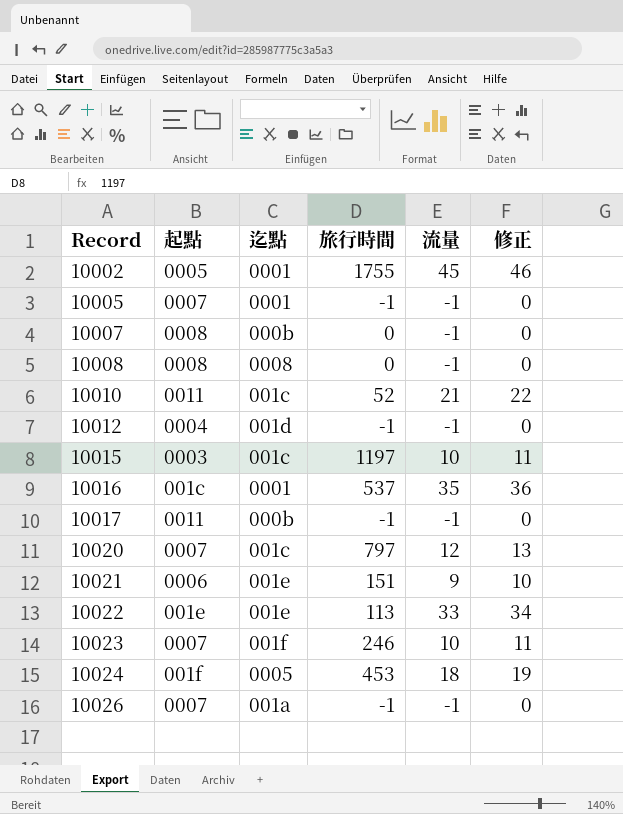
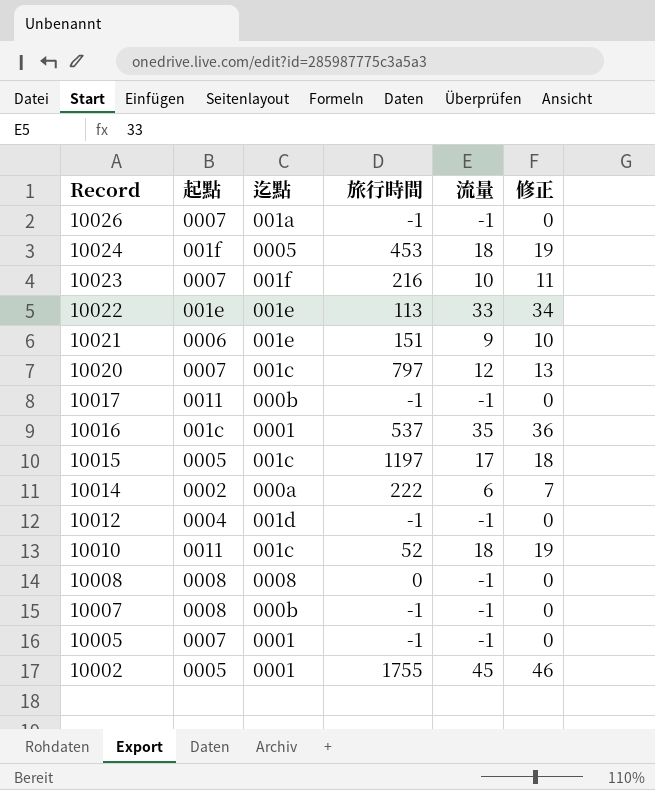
row order: Record ascending -> Record descending
10023 | 旅行時間: 246 -> 216
10015 | 起點: 0003 -> 0005
10015 | 流量: 10 -> 17
10015 | 修正: 11 -> 18
row 10014: none -> 0002 | 000a | 222 | 6 | 7
10010 | 流量: 21 -> 18
10010 | 修正: 22 -> 19
10007 | 旅行時間: 0 -> -1

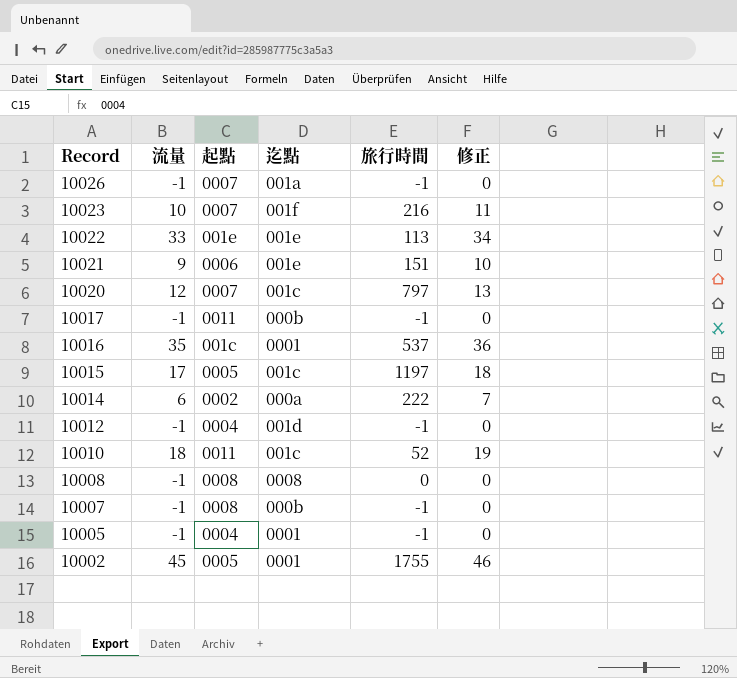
column 流量 | position: 5 -> 2
row 10024: 001f | 0005 | 453 | 18 | 19 -> none
10005 | 起點: 0007 -> 0004

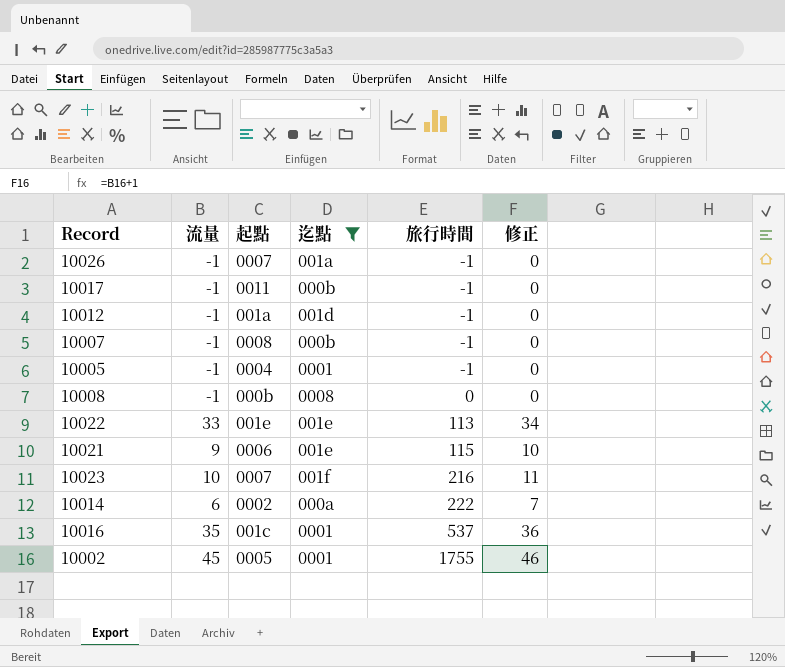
filter: none -> 迄點 != 001c
row order: Record descending -> 旅行時間 ascending
10012 | 起點: 0004 -> 001a
10008 | 起點: 0008 -> 000b
10021 | 旅行時間: 151 -> 115

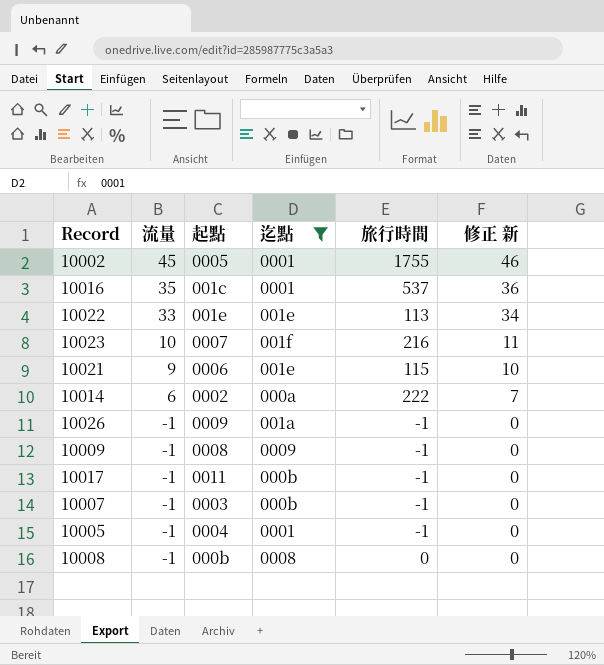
row order: 旅行時間 ascending -> 流量 descending
column name: 修正 -> 修正 新
row 10012: -1 | 001a | 001d | -1 | 0 -> none
10026 | 起點: 0007 -> 0009
row 10009: none -> -1 | 0008 | 0009 | -1 | 0
10007 | 起點: 0008 -> 0003

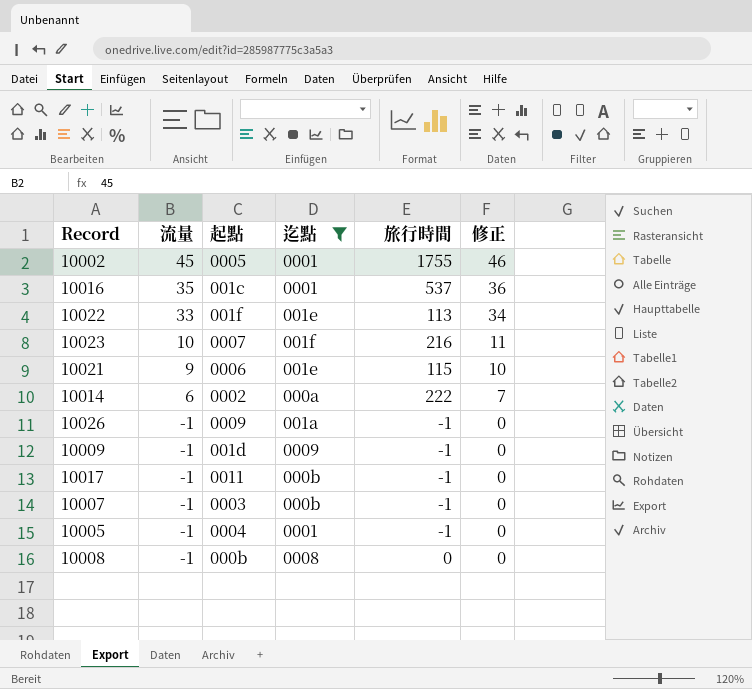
column name: 修正 新 -> 修正
10022 | 起點: 001e -> 001f
10009 | 起點: 0008 -> 001d

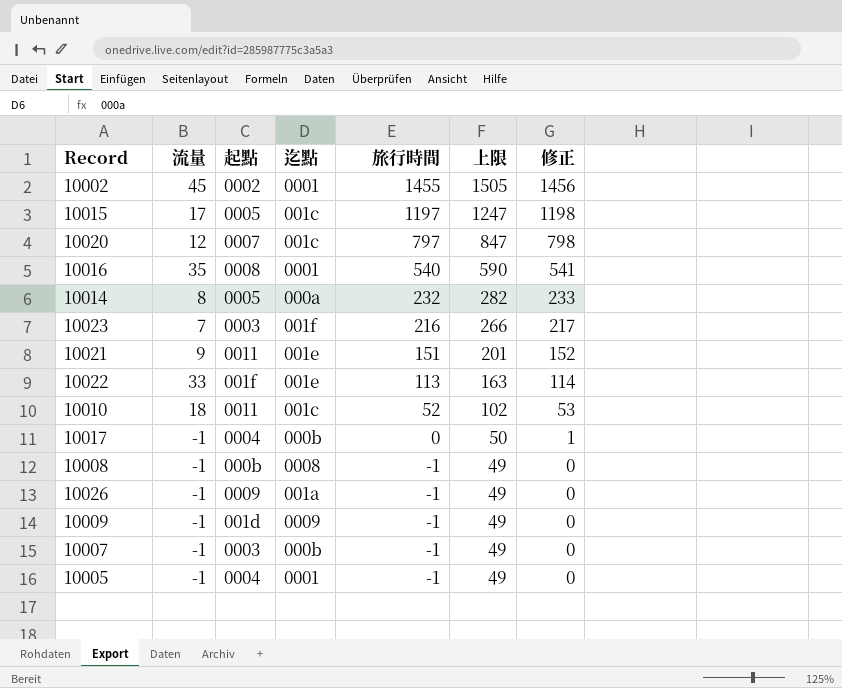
filter: 迄點 != 001c -> none
row order: 流量 descending -> 旅行時間 descending
column 上限 | formula: none -> [旅行時間] + 50
column 修正 | formula: [流量] + 1 -> [旅行時間] + 1
10002 | 起點: 0005 -> 0002
10002 | 旅行時間: 1755 -> 1455
10016 | 起點: 001c -> 0008
10016 | 旅行時間: 537 -> 540
10014 | 流量: 6 -> 8
10014 | 起點: 0002 -> 0005
10014 | 旅行時間: 222 -> 232
10023 | 流量: 10 -> 7
10023 | 起點: 0007 -> 0003
10021 | 起點: 0006 -> 0011
10021 | 旅行時間: 115 -> 151
10017 | 起點: 0011 -> 0004
10017 | 旅行時間: -1 -> 0
10008 | 旅行時間: 0 -> -1

